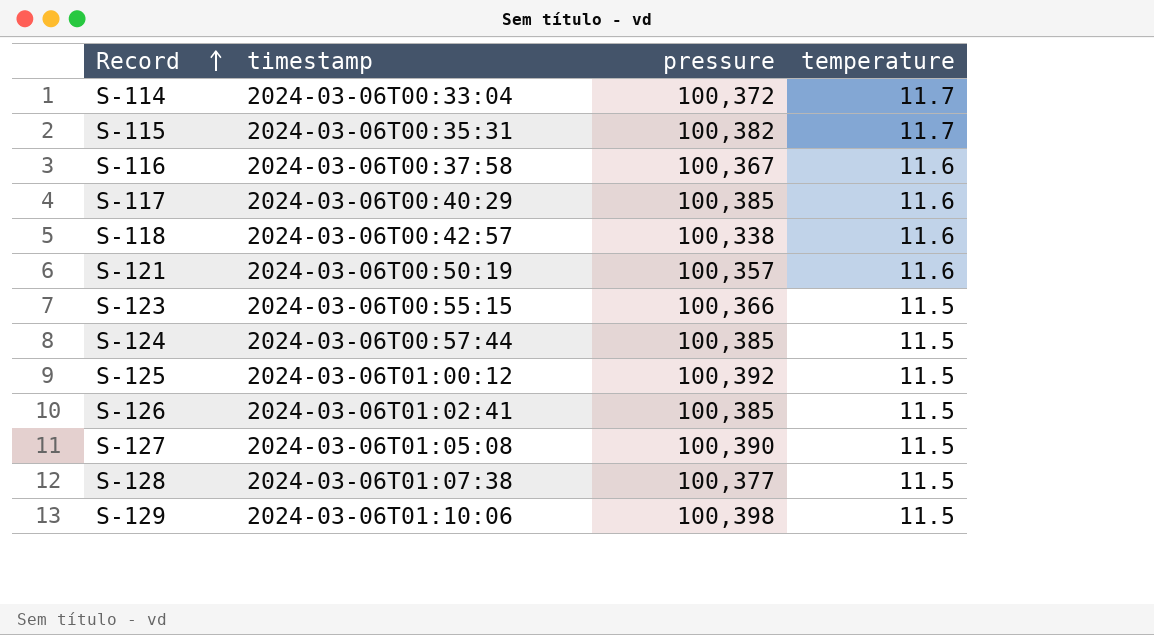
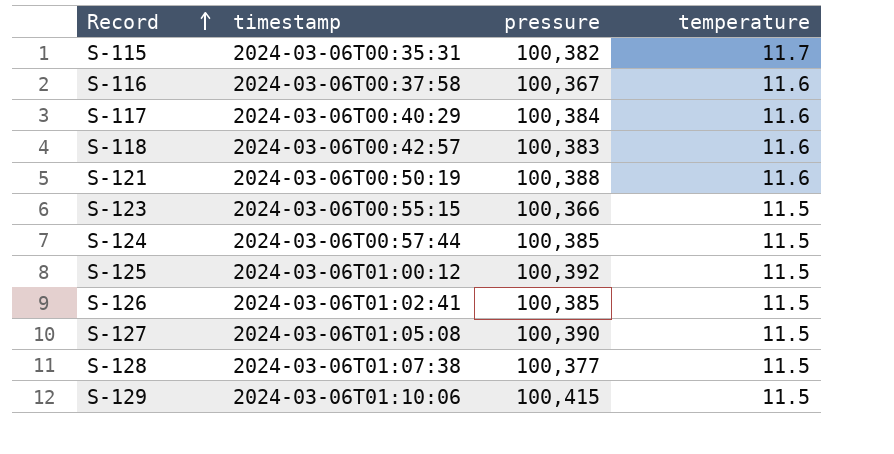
row S-114: 2024-03-06T00:33:04 | 100,372 | 11.7 -> none
S-117 | pressure: 100,385 -> 100,384
S-118 | pressure: 100,338 -> 100,383
S-121 | pressure: 100,357 -> 100,388
S-129 | pressure: 100,398 -> 100,415

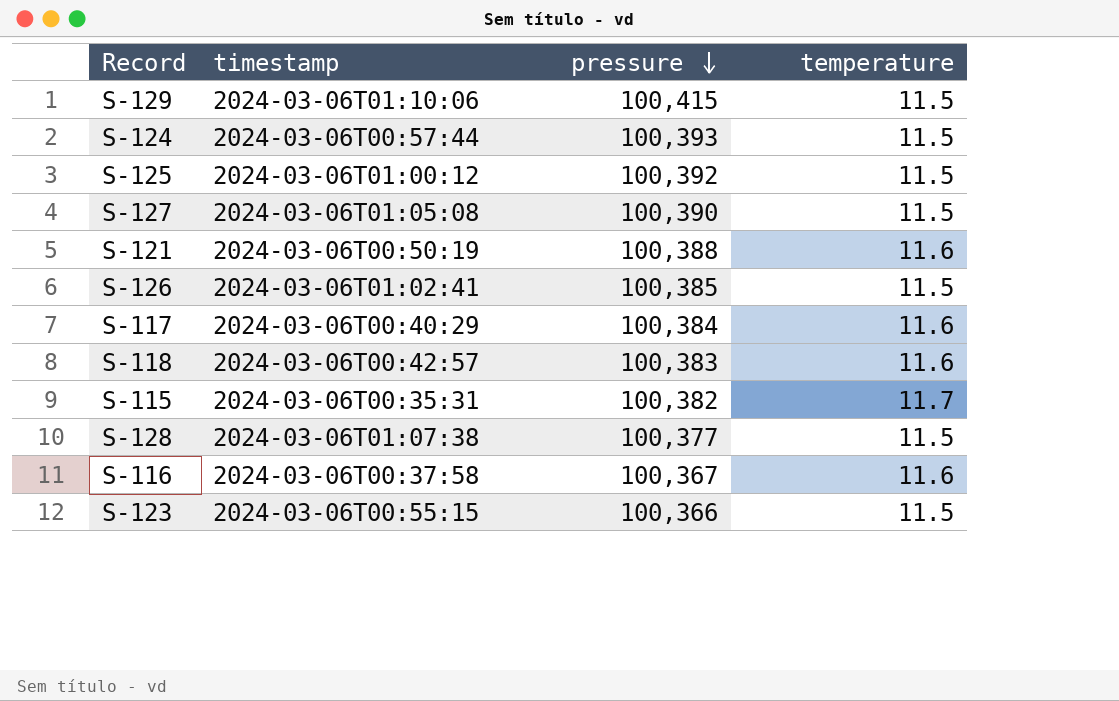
row order: Record ascending -> pressure descending
S-124 | pressure: 100,385 -> 100,393

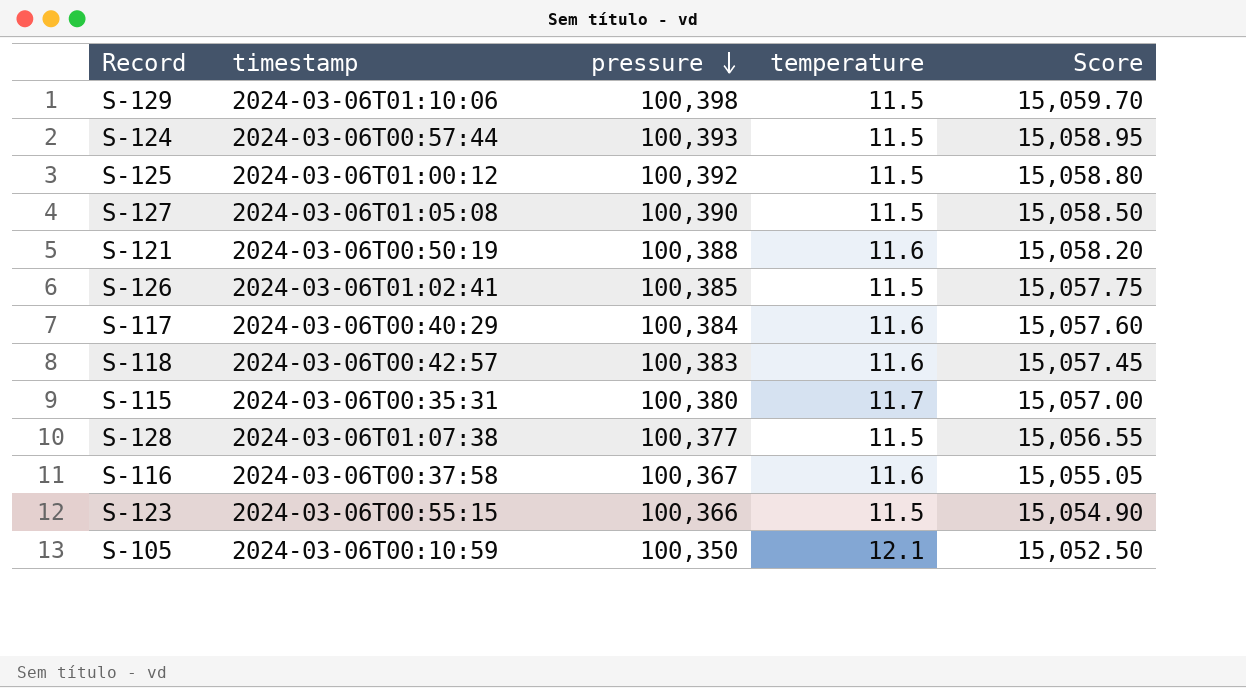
column Score | formula: none -> [pressure] * 0.15
S-129 | pressure: 100,415 -> 100,398
S-115 | pressure: 100,382 -> 100,380
row S-105: none -> 2024-03-06T00:10:59 | 100,350 | 12.1 | 15,052.50

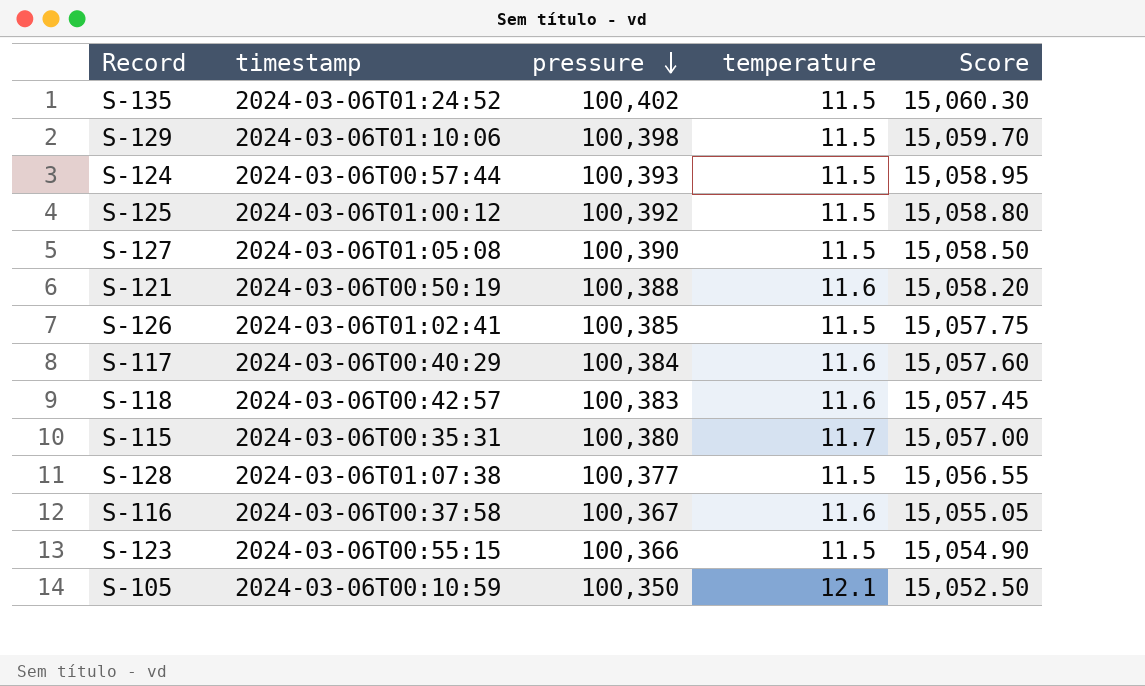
row S-135: none -> 2024-03-06T01:24:52 | 100,402 | 11.5 | 15,060.30

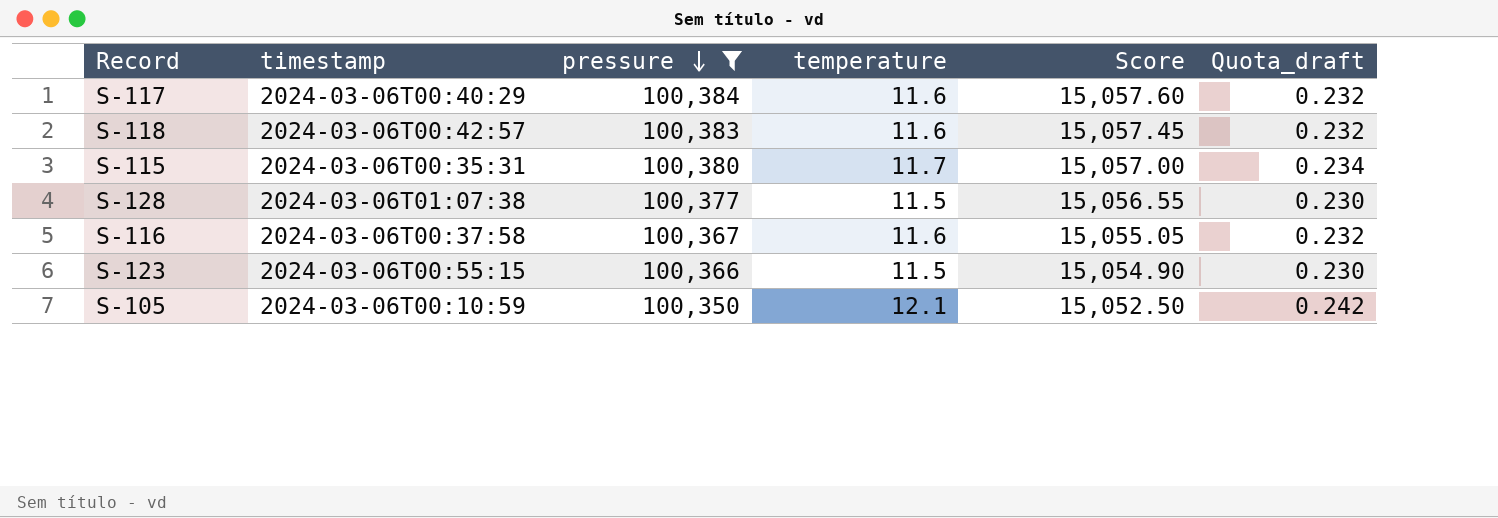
filter: none -> pressure <= 100,384
column Quota_draft | formula: none -> [temperature] * 0.02

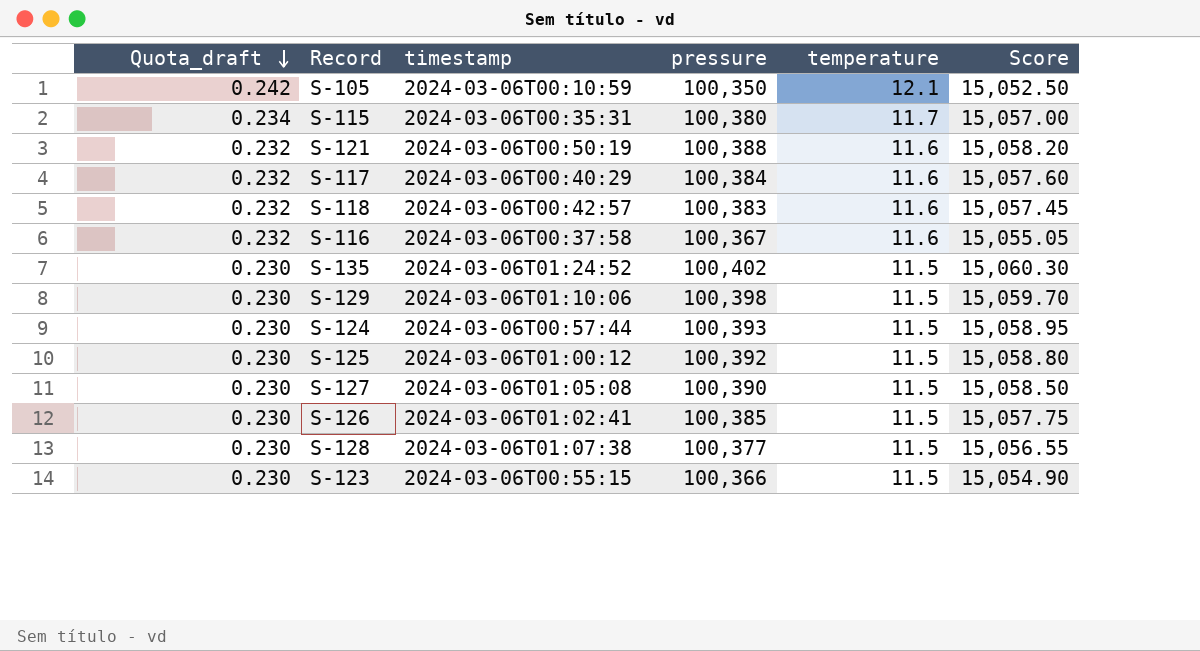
filter: pressure <= 100,384 -> none
row order: pressure descending -> Quota_draft descending
column Quota_draft | position: 6 -> 1

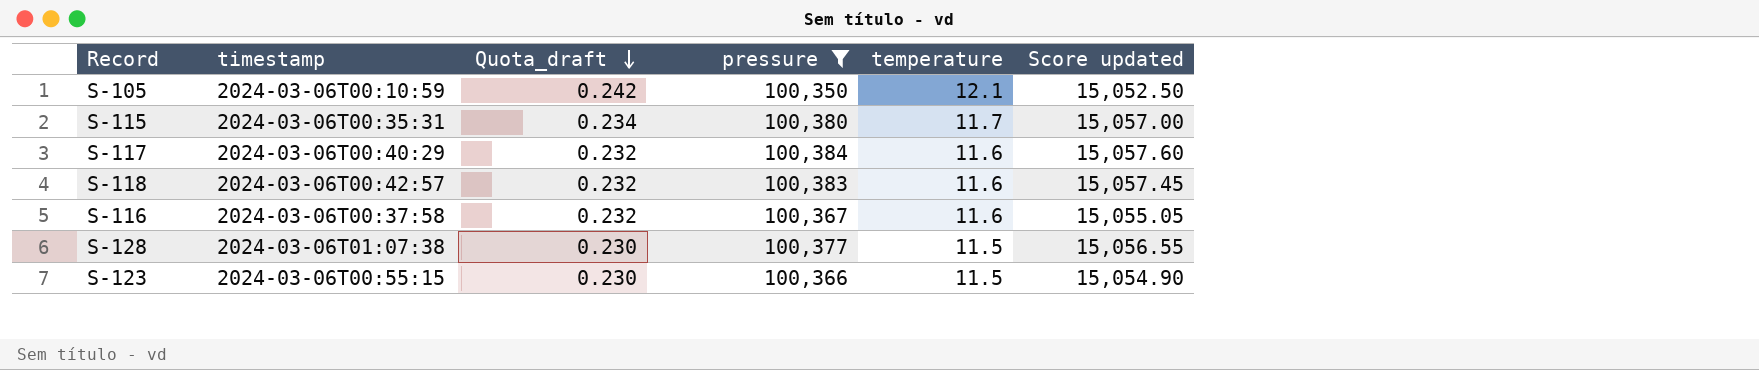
filter: none -> pressure <= 100,384
column Quota_draft | position: 1 -> 3
column name: Score -> Score updated

